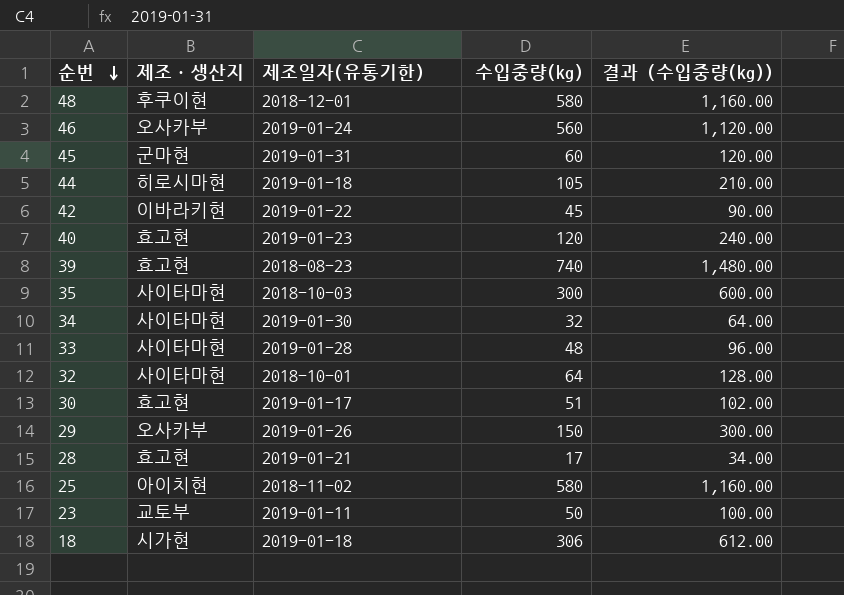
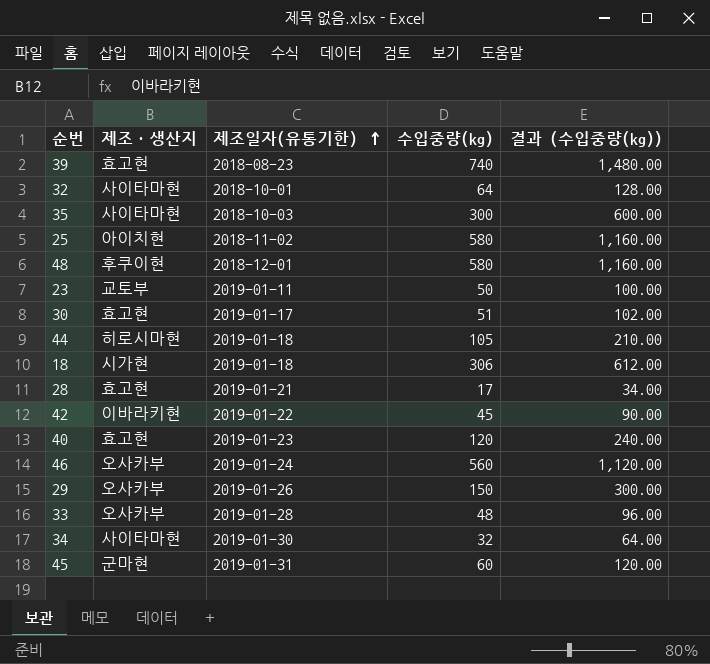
row order: 순번 descending -> 제조일자(유통기한) ascending
33 | 제조·생산지: 사이타마현 -> 오사카부

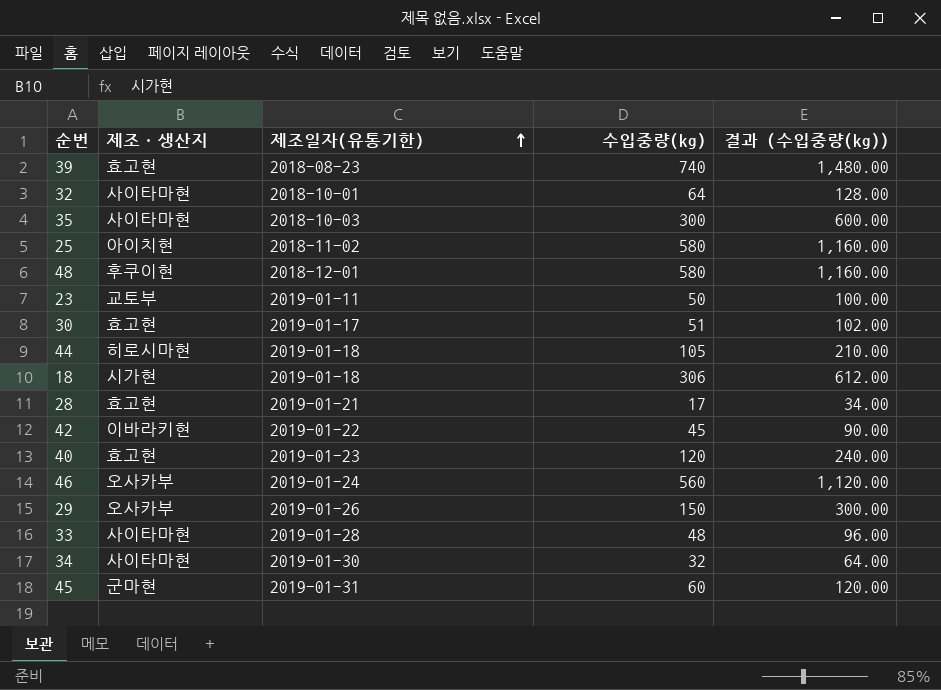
33 | 제조·생산지: 오사카부 -> 사이타마현

